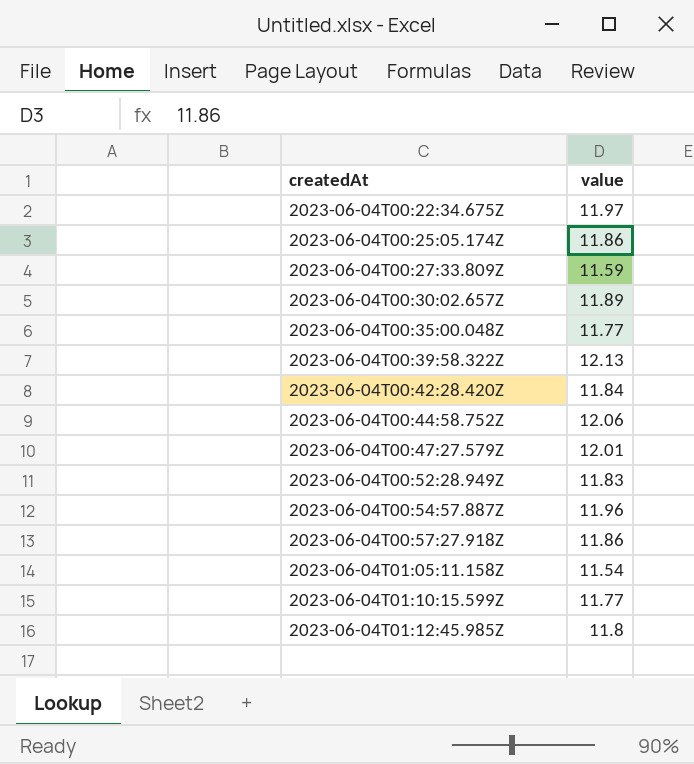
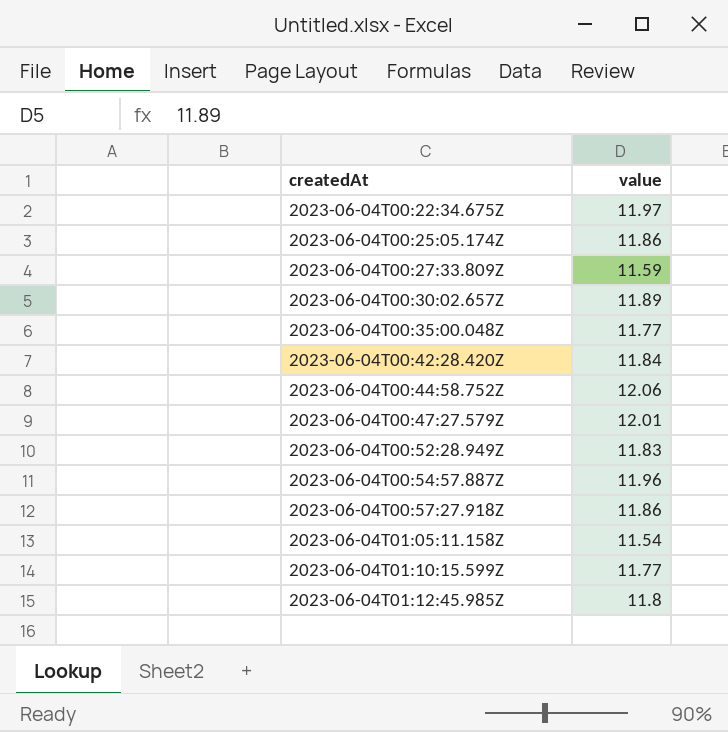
row 2023-06-04T00:39:58.322Z: 12.13 -> none

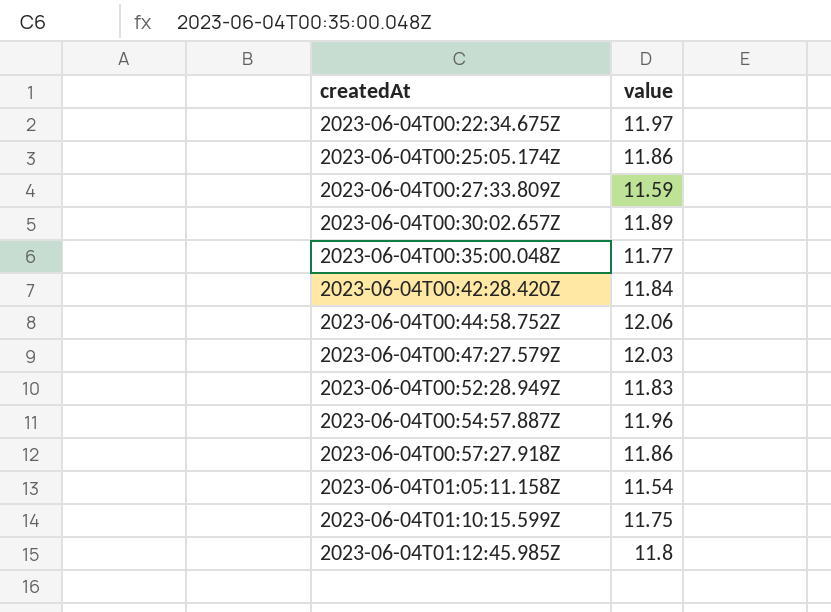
2023-06-04T00:47:27.579Z | value: 12.01 -> 12.03
2023-06-04T01:10:15.599Z | value: 11.77 -> 11.75

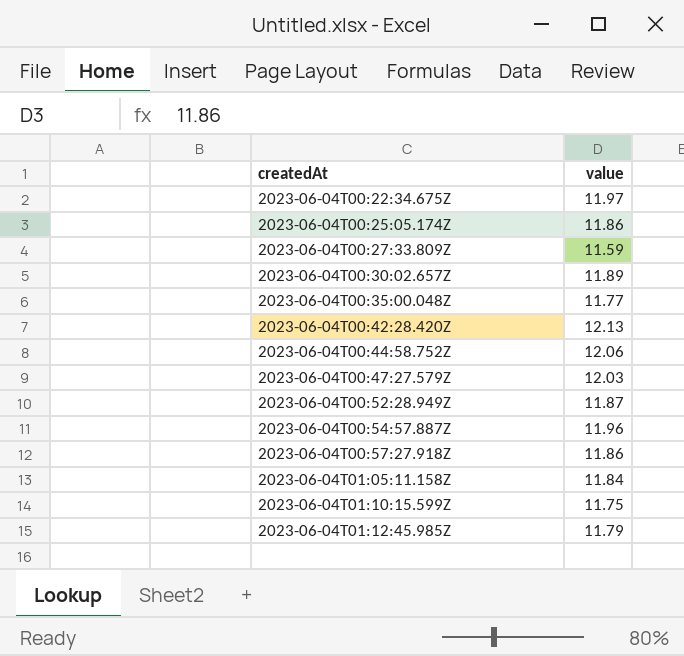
2023-06-04T00:42:28.420Z | value: 11.84 -> 12.13
2023-06-04T00:52:28.949Z | value: 11.83 -> 11.87
2023-06-04T01:05:11.158Z | value: 11.54 -> 11.84
2023-06-04T01:12:45.985Z | value: 11.8 -> 11.79

